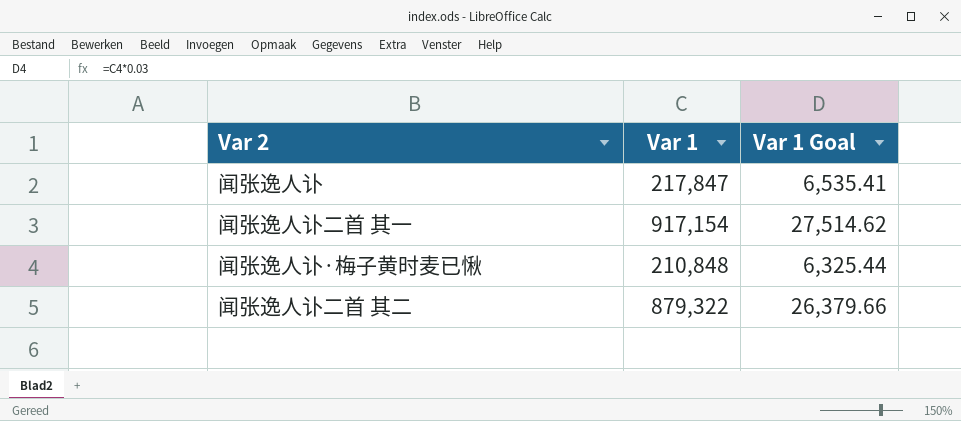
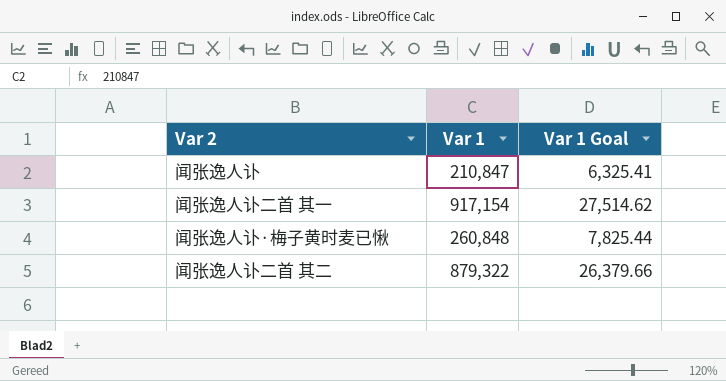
闻张逸人讣 | Var 1: 217,847 -> 210,847
闻张逸人讣 | Var 1 Goal: 6,535.41 -> 6,325.41
闻张逸人讣·梅子黄时麦已愀 | Var 1: 210,848 -> 260,848
闻张逸人讣·梅子黄时麦已愀 | Var 1 Goal: 6,325.44 -> 7,825.44

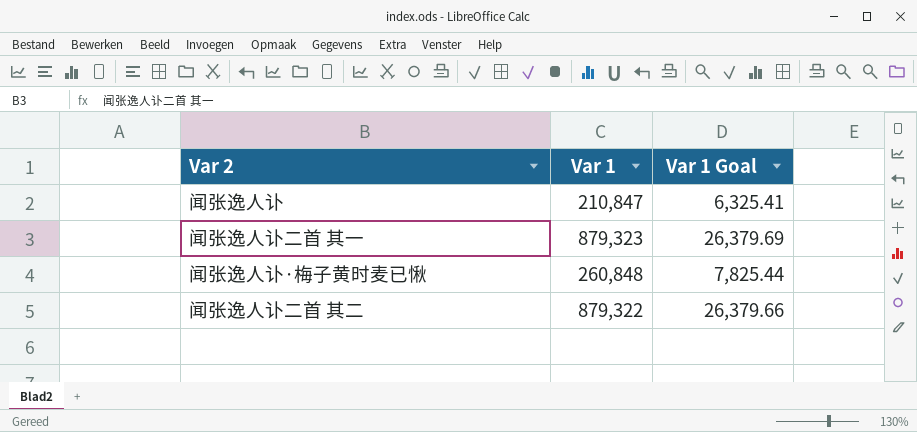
闻张逸人讣二首 其一 | Var 1: 917,154 -> 879,323
闻张逸人讣二首 其一 | Var 1 Goal: 27,514.62 -> 26,379.69

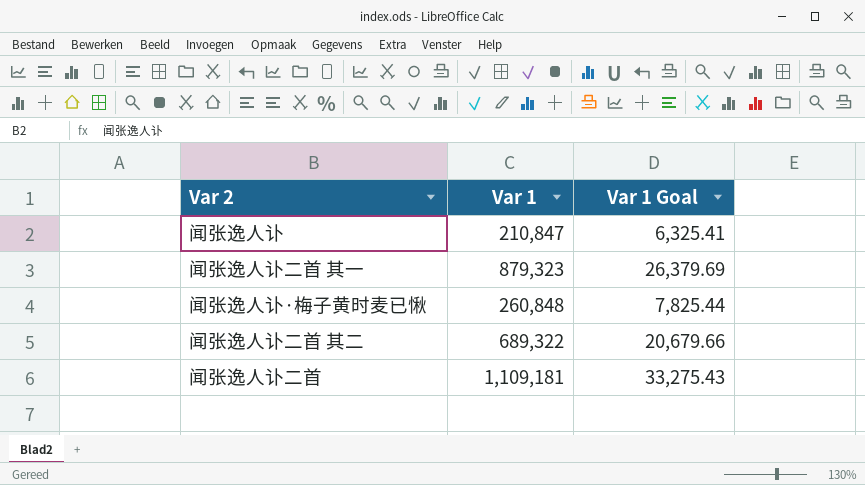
闻张逸人讣二首 其二 | Var 1: 879,322 -> 689,322
闻张逸人讣二首 其二 | Var 1 Goal: 26,379.66 -> 20,679.66
row 闻张逸人讣二首: none -> 1,109,181 | 33,275.43

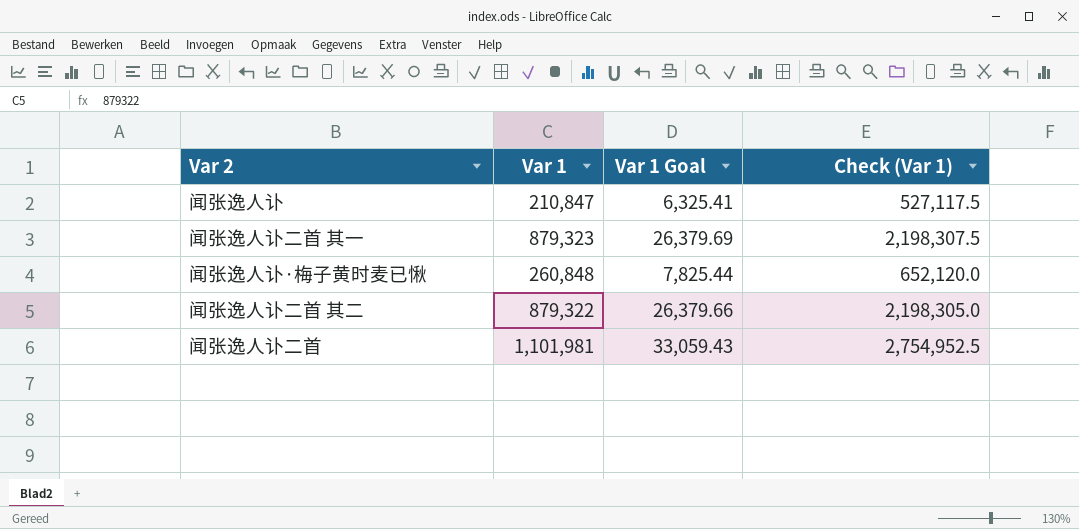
column Check (Var 1) | formula: none -> [Var 1] * 2.5
闻张逸人讣二首 其二 | Var 1: 689,322 -> 879,322
闻张逸人讣二首 其二 | Var 1 Goal: 20,679.66 -> 26,379.66
闻张逸人讣二首 | Var 1: 1,109,181 -> 1,101,981
闻张逸人讣二首 | Var 1 Goal: 33,275.43 -> 33,059.43

